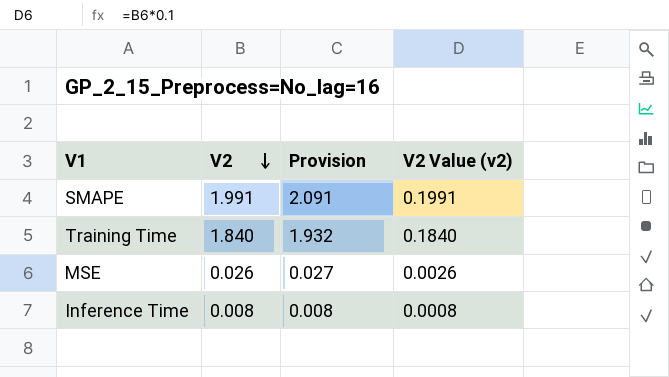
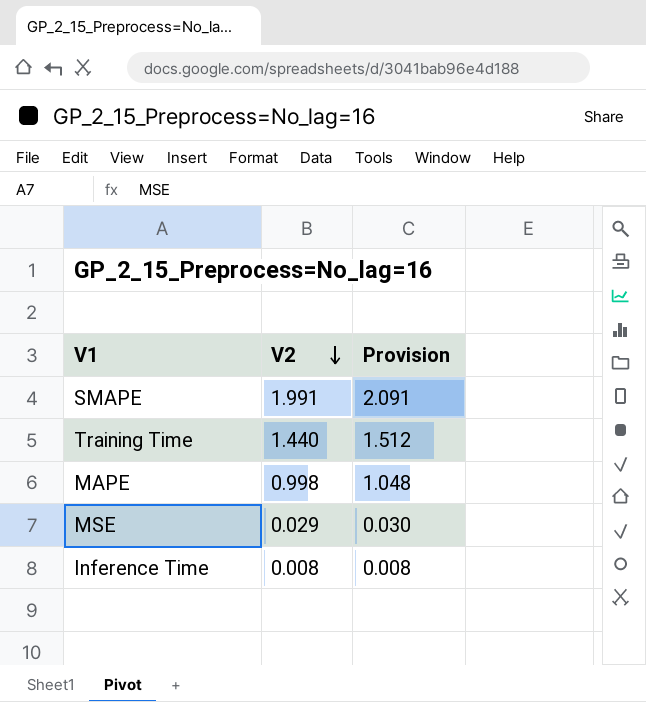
column V2 Value (v2) | formula: [V2] * 0.1 -> none
Training Time | V2: 1.840 -> 1.440
Training Time | Provision: 1.932 -> 1.512
row MAPE: none -> 0.998 | 1.048
MSE | V2: 0.026 -> 0.029
MSE | Provision: 0.027 -> 0.030

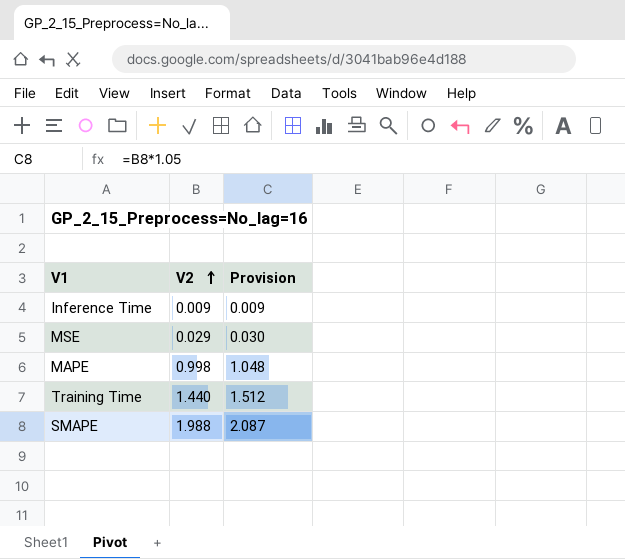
row order: V2 descending -> V2 ascending
Inference Time | V2: 0.008 -> 0.009
Inference Time | Provision: 0.008 -> 0.009
SMAPE | V2: 1.991 -> 1.988
SMAPE | Provision: 2.091 -> 2.087

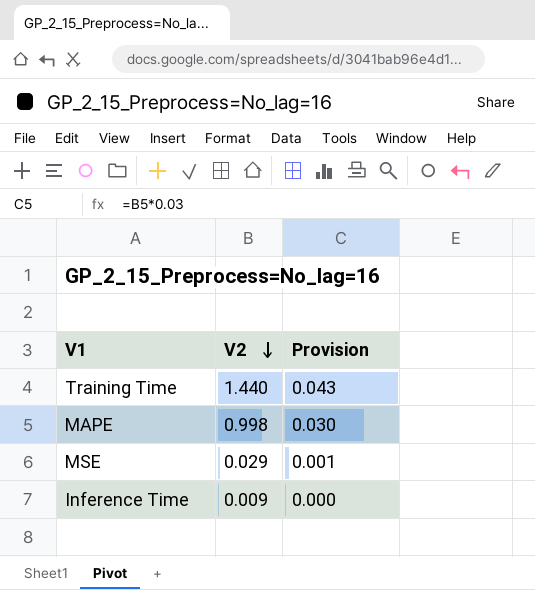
row order: V2 ascending -> V2 descending
column Provision | formula: [V2] * 1.05 -> [V2] * 0.03
row SMAPE: 1.988 | 2.087 -> none

